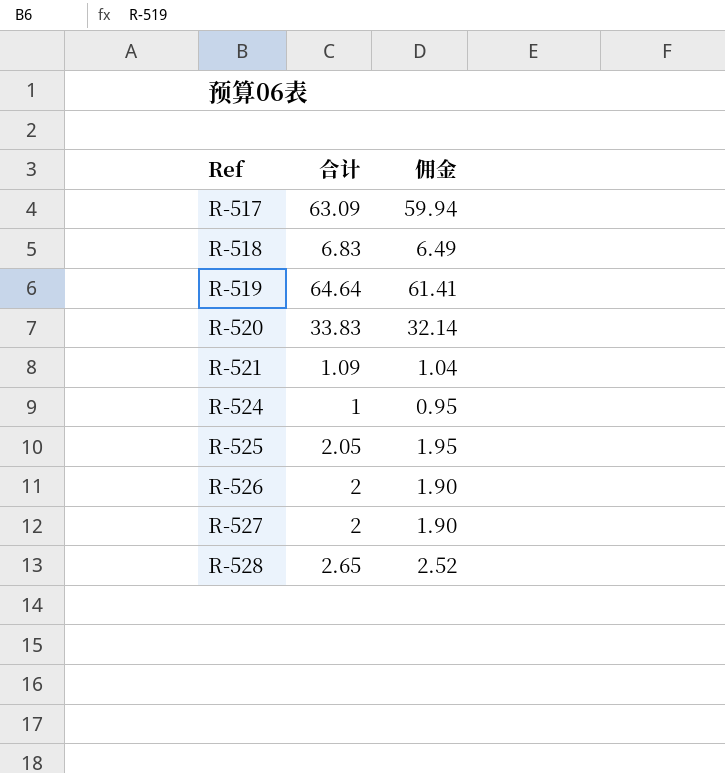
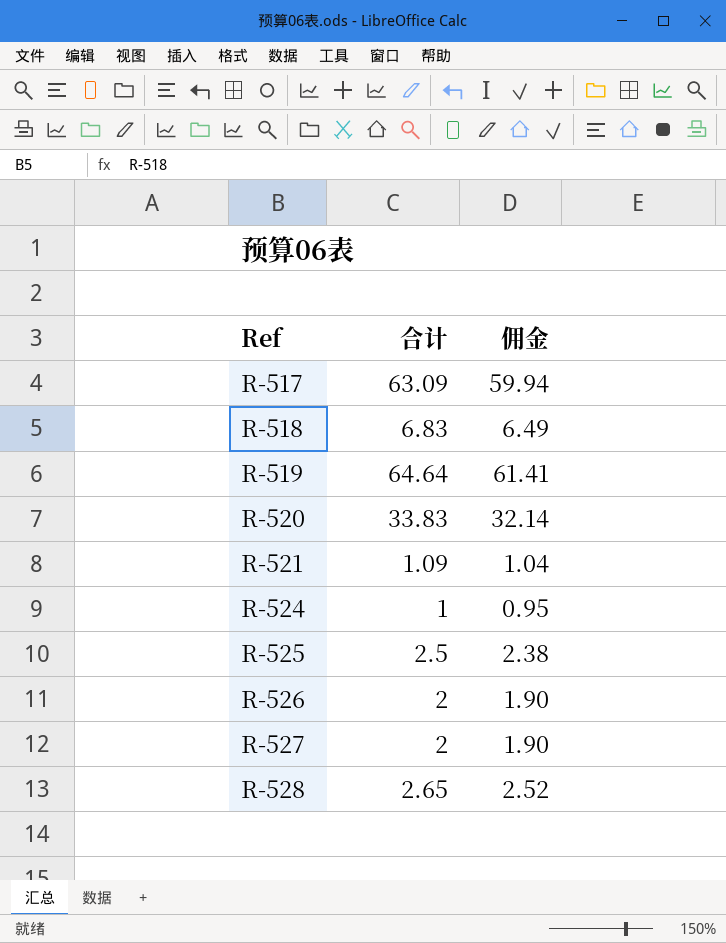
R-525 | 合计: 2.05 -> 2.5
R-525 | 佣金: 1.95 -> 2.38

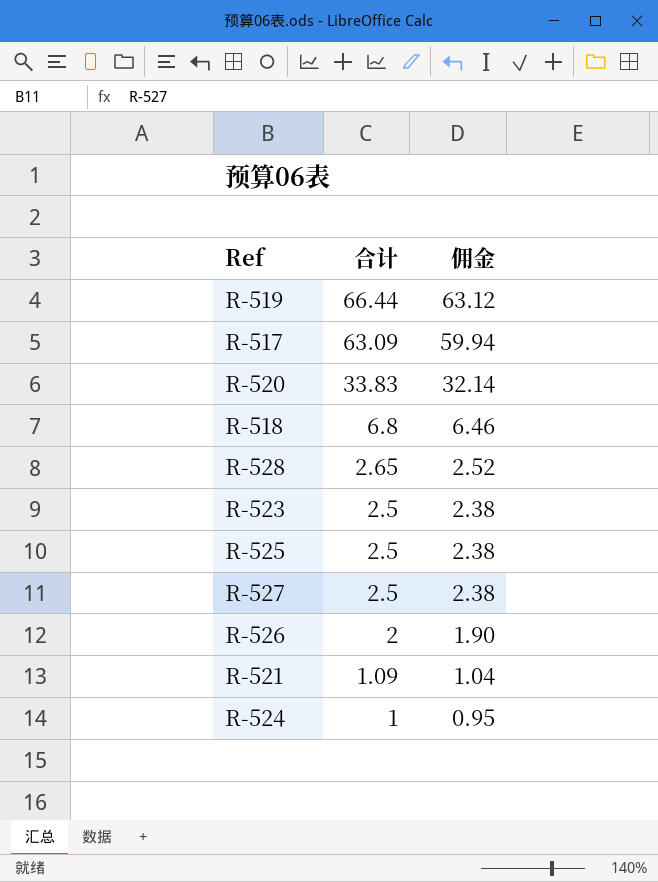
row order: Ref ascending -> 合计 descending
R-519 | 合计: 64.64 -> 66.44
R-519 | 佣金: 61.41 -> 63.12
R-518 | 合计: 6.83 -> 6.8
R-518 | 佣金: 6.49 -> 6.46
row R-523: none -> 2.5 | 2.38
R-527 | 合计: 2 -> 2.5
R-527 | 佣金: 1.90 -> 2.38

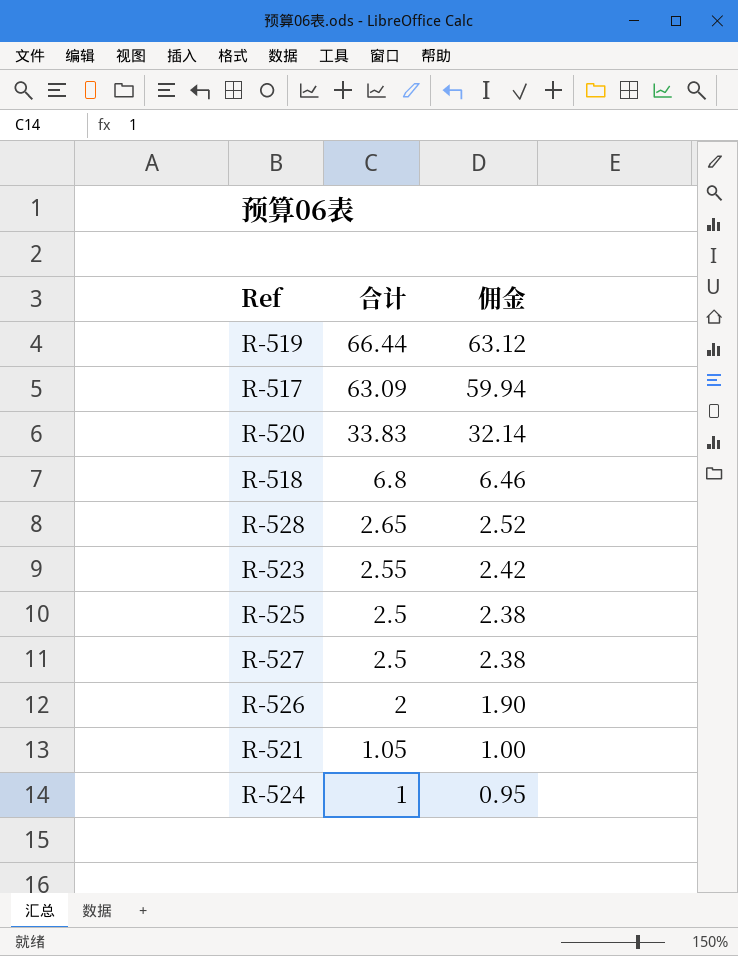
R-523 | 合计: 2.5 -> 2.55
R-523 | 佣金: 2.38 -> 2.42
R-521 | 合计: 1.09 -> 1.05
R-521 | 佣金: 1.04 -> 1.00

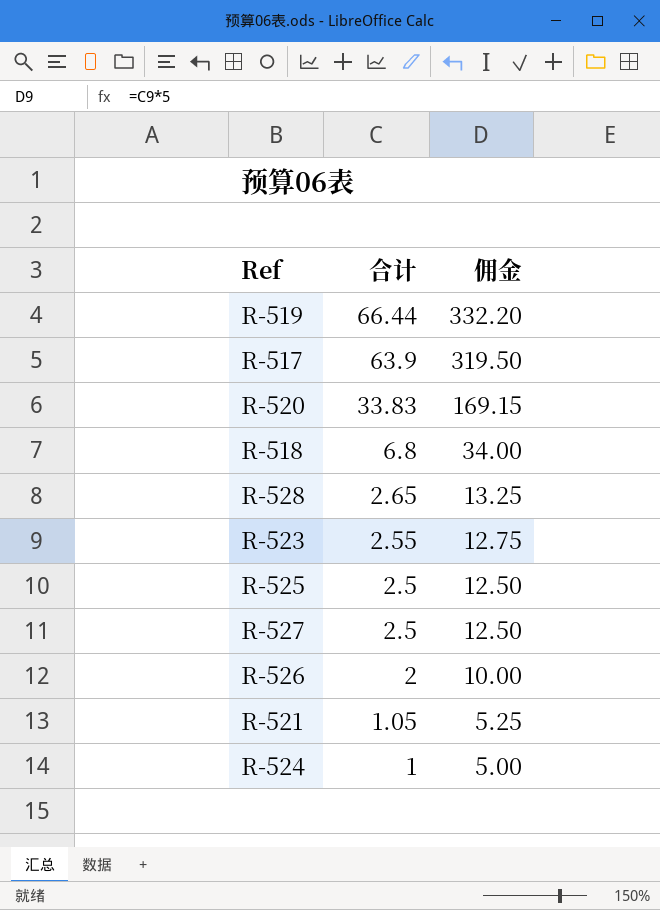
column 佣金 | formula: [合计] * 0.95 -> [合计] * 5
R-517 | 合计: 63.09 -> 63.9

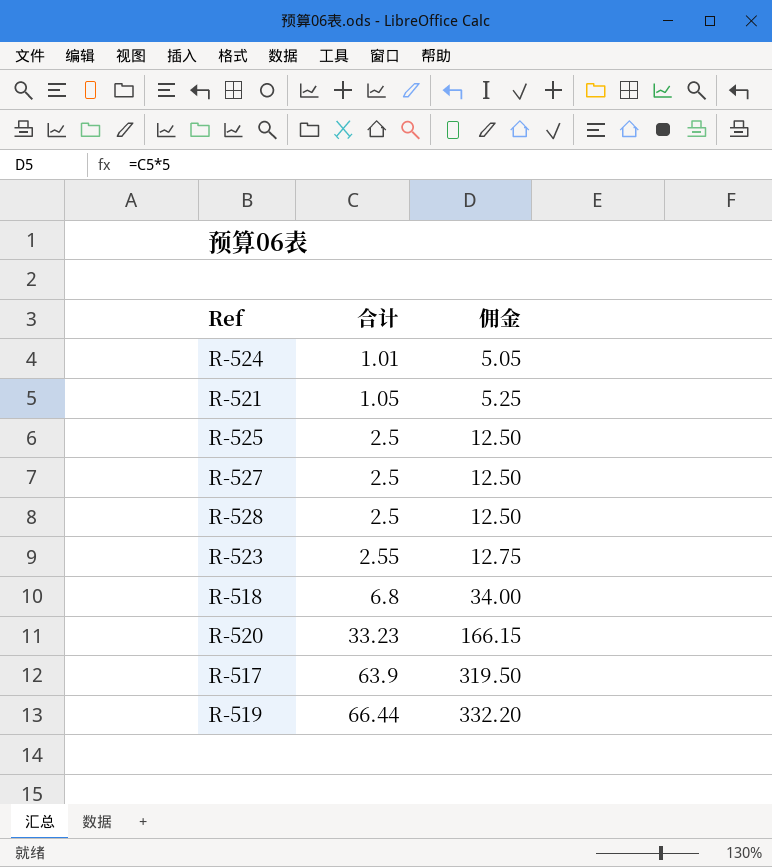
row order: 合计 descending -> 合计 ascending
row R-526: 2 | 10.00 -> none
R-524 | 合计: 1 -> 1.01
R-524 | 佣金: 5.00 -> 5.05
R-528 | 合计: 2.65 -> 2.5
R-528 | 佣金: 13.25 -> 12.50
R-520 | 合计: 33.83 -> 33.23
R-520 | 佣金: 169.15 -> 166.15

